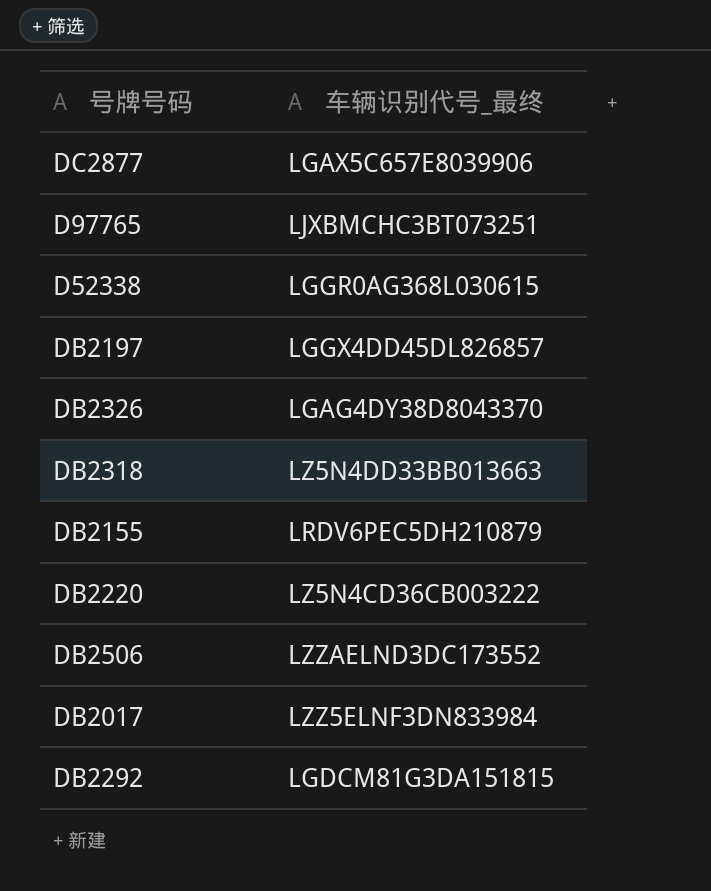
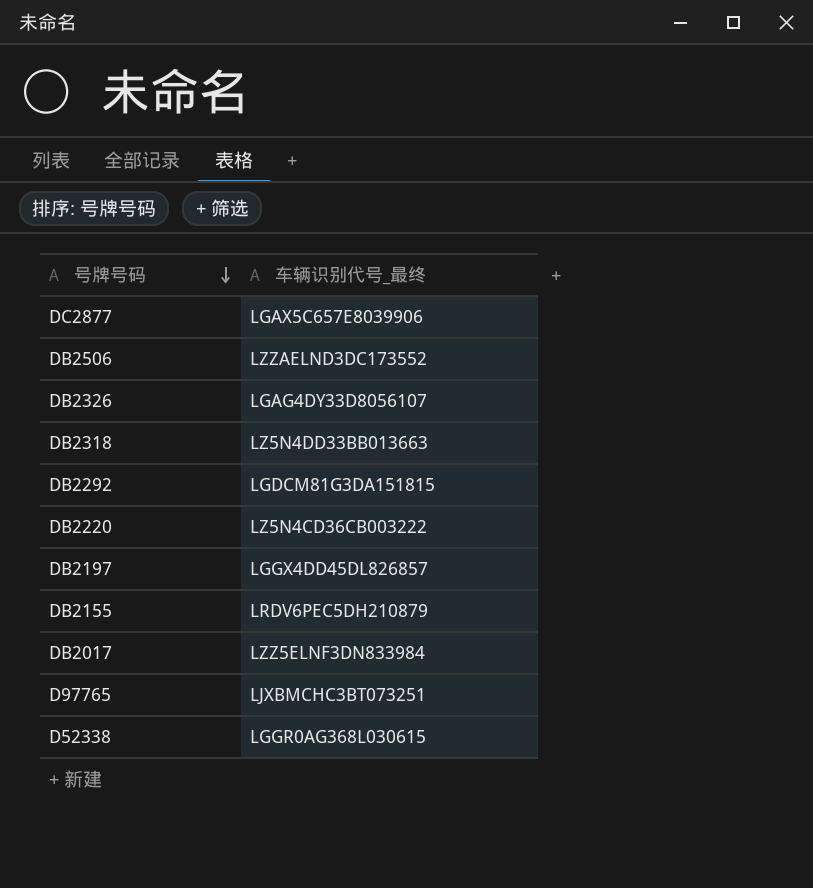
row order: none -> 号牌号码 descending
DB2326 | 车辆识别代号_最终: LGAG4DY38D8043370 -> LGAG4DY33D8056107

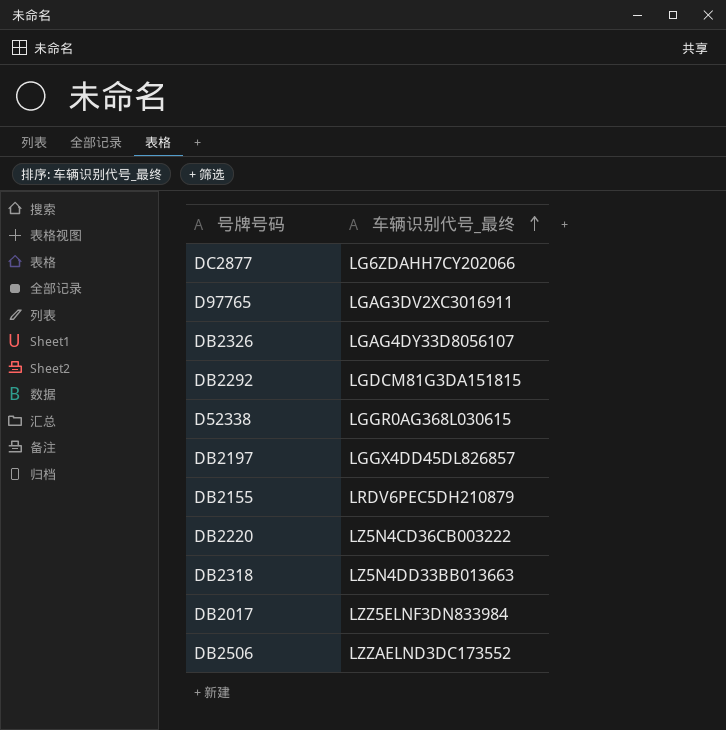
row order: 号牌号码 descending -> 车辆识别代号_最终 ascending
DC2877 | 车辆识别代号_最终: LGAX5C657E8039906 -> LG6ZDAHH7CY202066
D97765 | 车辆识别代号_最终: LJXBMCHC3BT073251 -> LGAG3DV2XC3016911

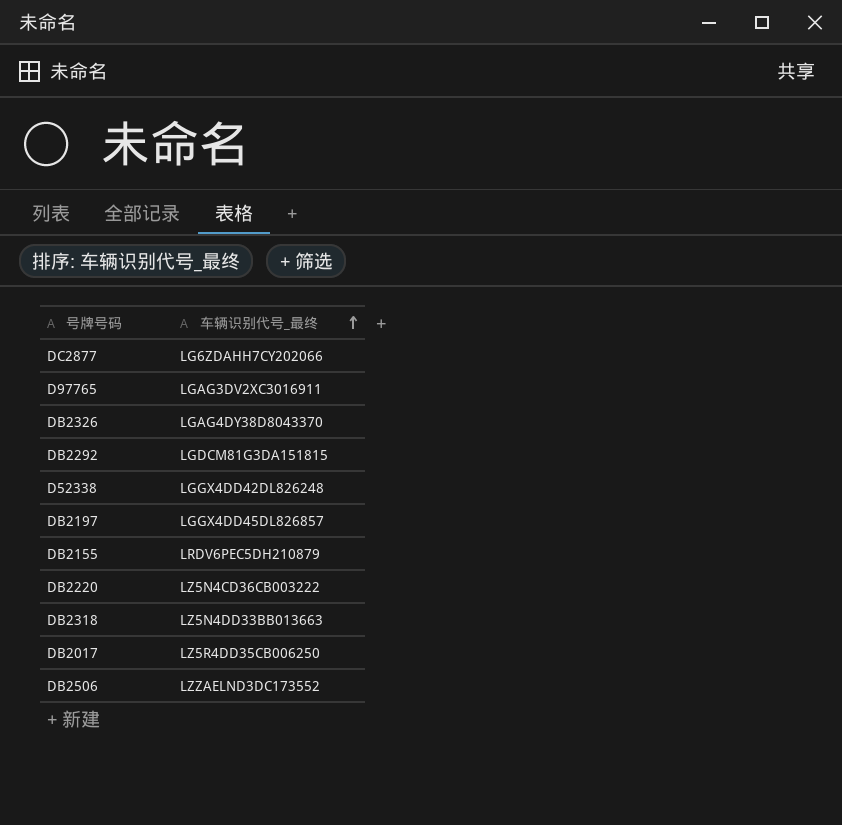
DB2326 | 车辆识别代号_最终: LGAG4DY33D8056107 -> LGAG4DY38D8043370
D52338 | 车辆识别代号_最终: LGGR0AG368L030615 -> LGGX4DD42DL826248
DB2017 | 车辆识别代号_最终: LZZ5ELNF3DN833984 -> LZ5R4DD35CB006250

